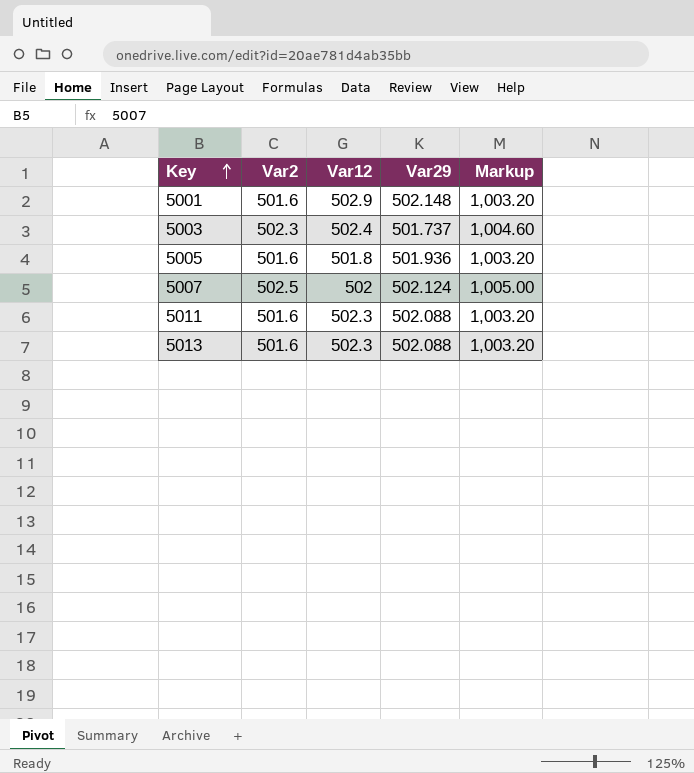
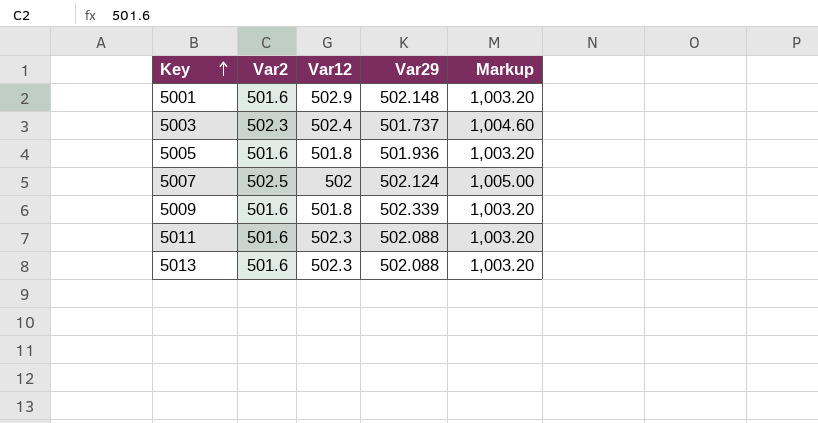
row 5009: none -> 501.6 | 501.8 | 502.339 | 1,003.20

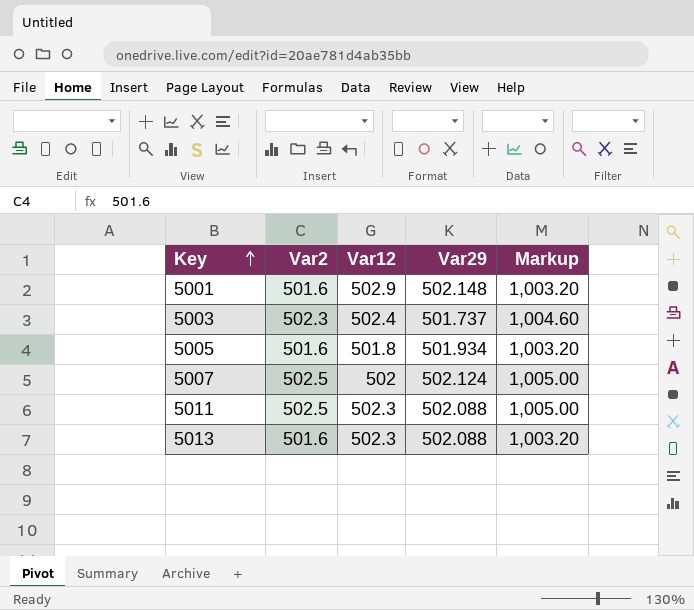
row 5009: 501.6 | 501.8 | 502.339 | 1,003.20 -> none
5005 | Var29: 501.936 -> 501.934
5011 | Var2: 501.6 -> 502.5
5011 | Markup: 1,003.20 -> 1,005.00

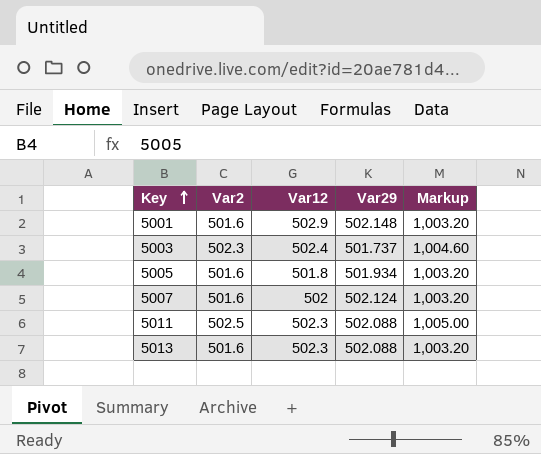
5007 | Var2: 502.5 -> 501.6
5007 | Markup: 1,005.00 -> 1,003.20

